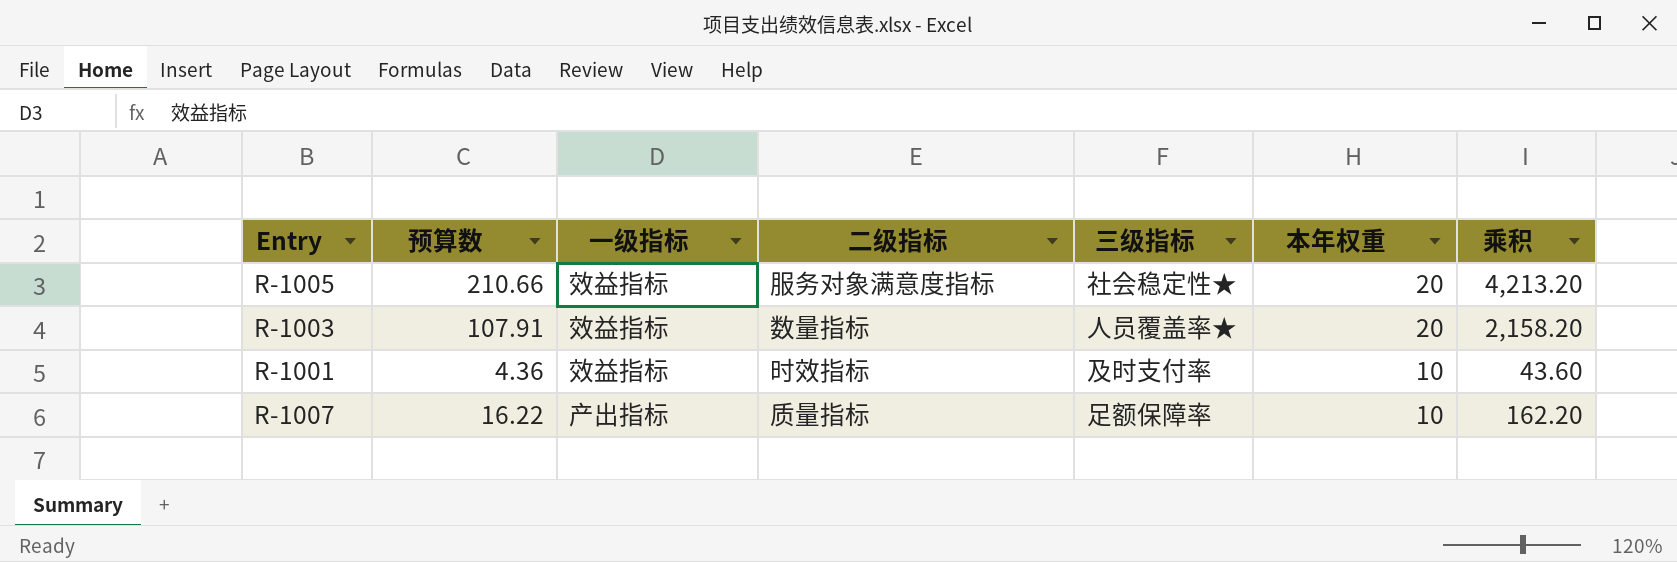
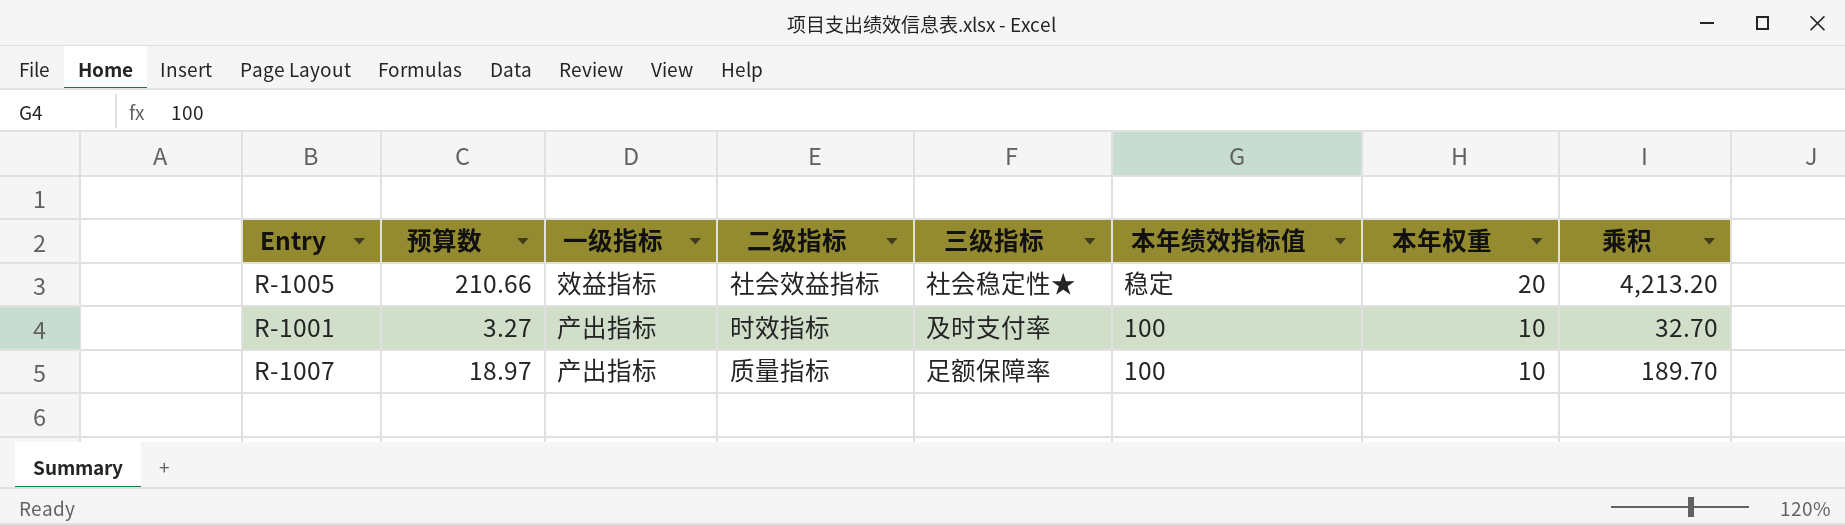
column 本年绩效指标值 | position: none -> 6
row R-1003: 107.91 | 效益指标 | 数量指标 | 人员覆盖率★ | 20 | 2,158.20 -> none
R-1005 | 二级指标: 服务对象满意度指标 -> 社会效益指标
R-1001 | 预算数: 4.36 -> 3.27
R-1001 | 一级指标: 效益指标 -> 产出指标
R-1001 | 乘积: 43.60 -> 32.70
R-1007 | 预算数: 16.22 -> 18.97
R-1007 | 乘积: 162.20 -> 189.70

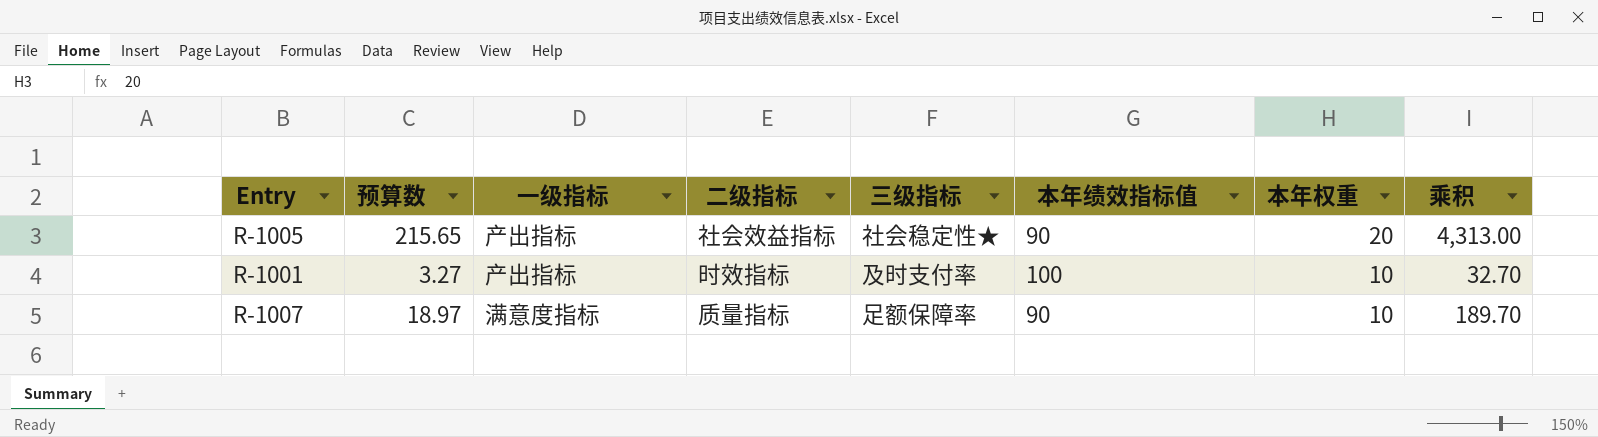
R-1005 | 预算数: 210.66 -> 215.65
R-1005 | 一级指标: 效益指标 -> 产出指标
R-1005 | 本年绩效指标值: 稳定 -> 90
R-1005 | 乘积: 4,213.20 -> 4,313.00
R-1007 | 一级指标: 产出指标 -> 满意度指标
R-1007 | 本年绩效指标值: 100 -> 90

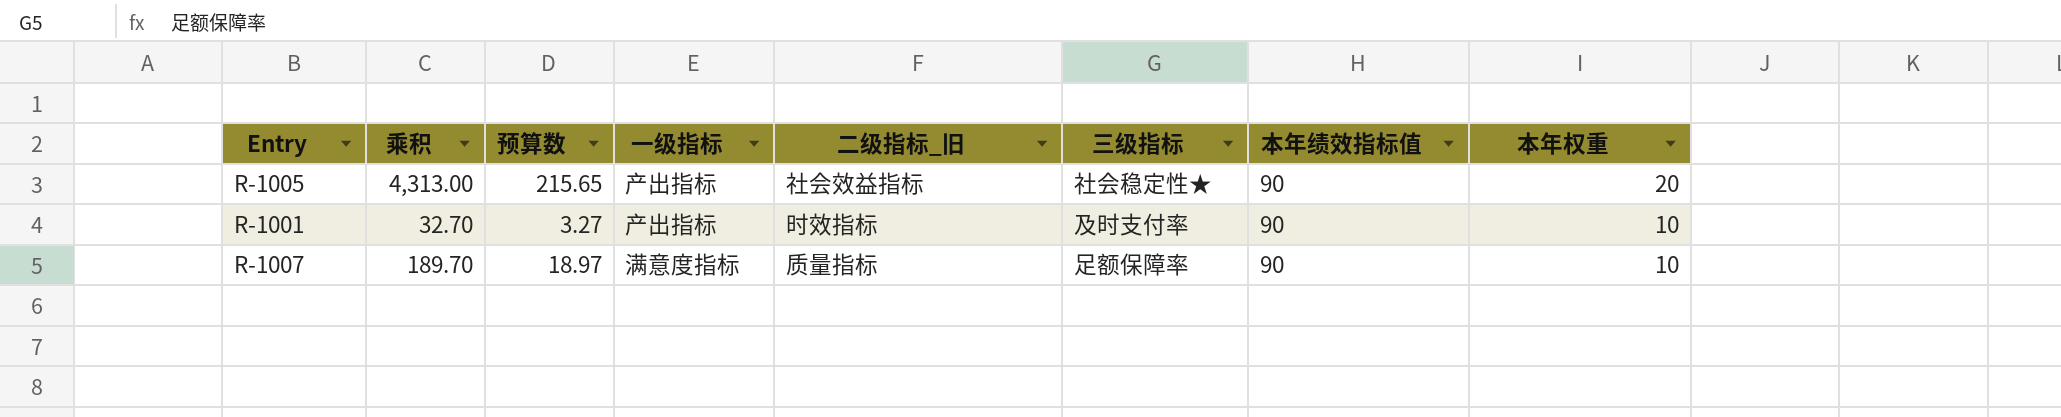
column 乘积 | position: 8 -> 2
column name: 二级指标 -> 二级指标_旧
R-1001 | 本年绩效指标值: 100 -> 90

